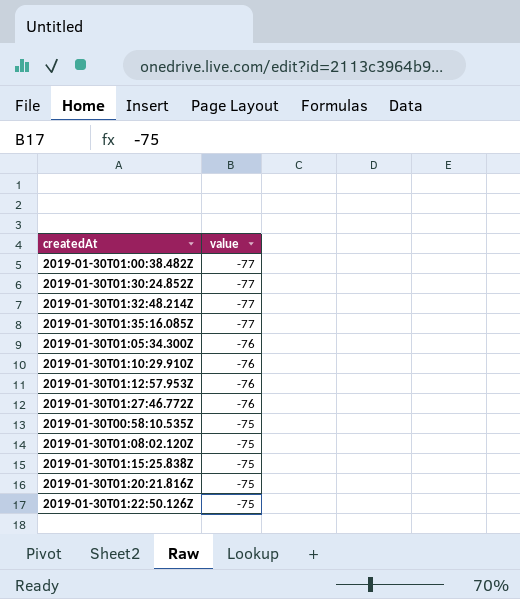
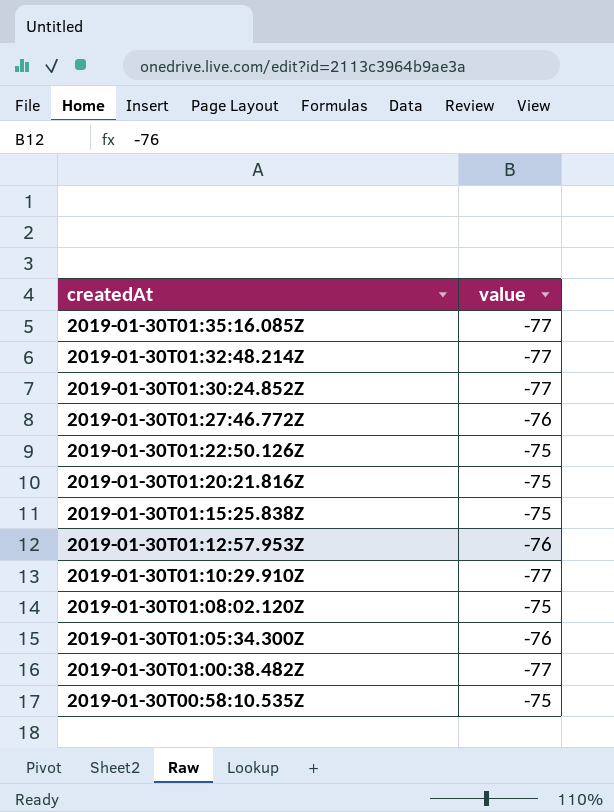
row order: value ascending -> createdAt descending
2019-01-30T01:10:29.910Z | value: -76 -> -77

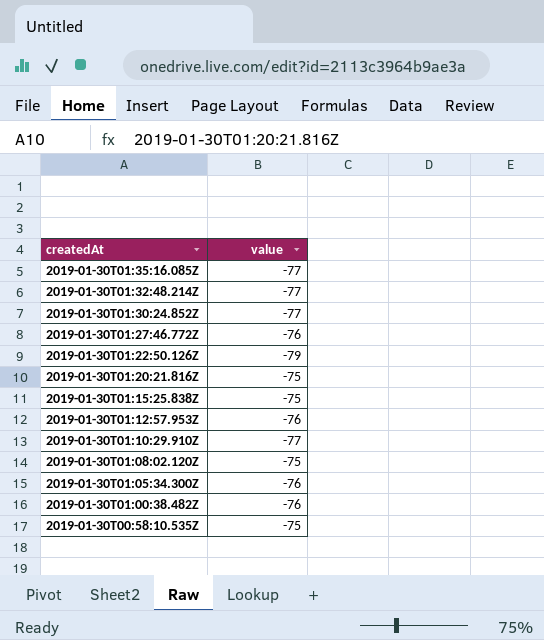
2019-01-30T01:22:50.126Z | value: -75 -> -79
2019-01-30T01:00:38.482Z | value: -77 -> -76

